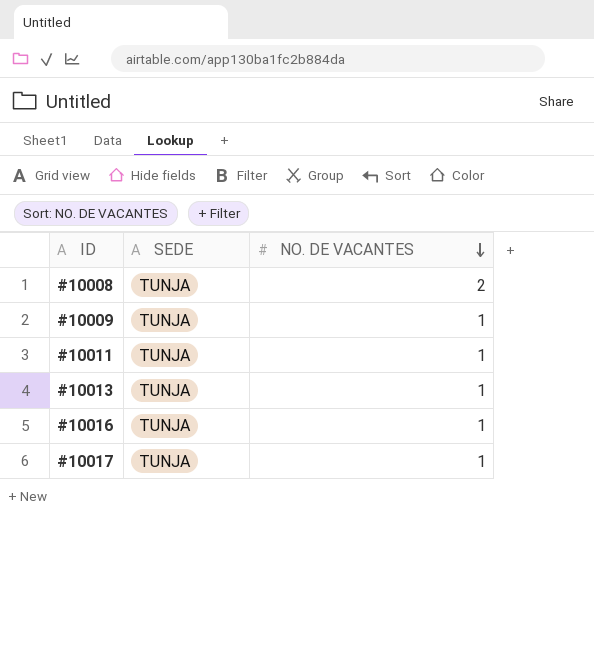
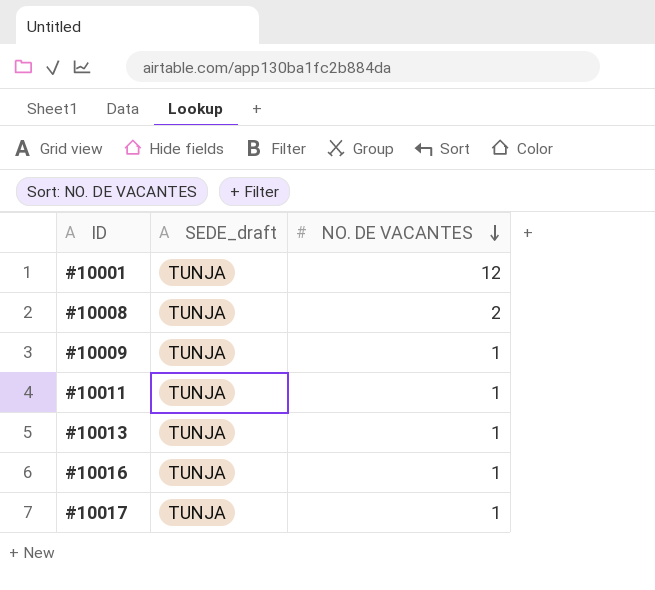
column name: SEDE -> SEDE_draft
row #10001: none -> TUNJA | 12

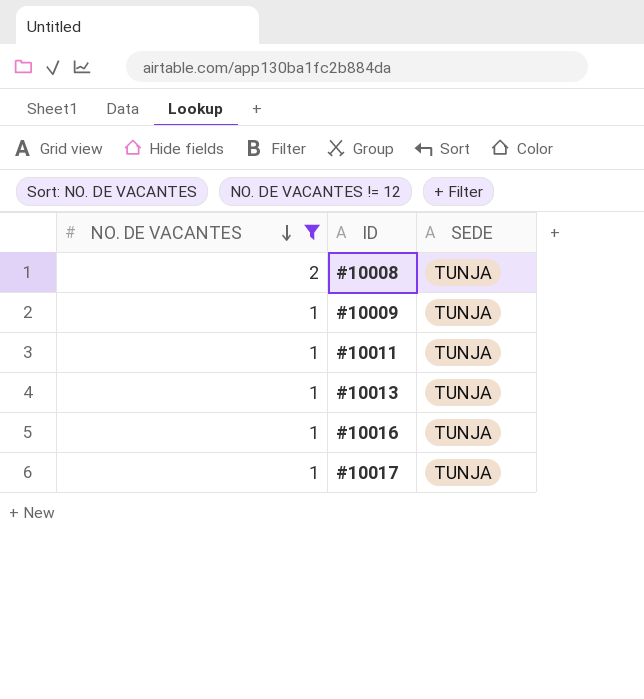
filter: none -> NO. DE VACANTES != 12
column NO. DE VACANTES | position: 3 -> 1
column name: SEDE_draft -> SEDE

